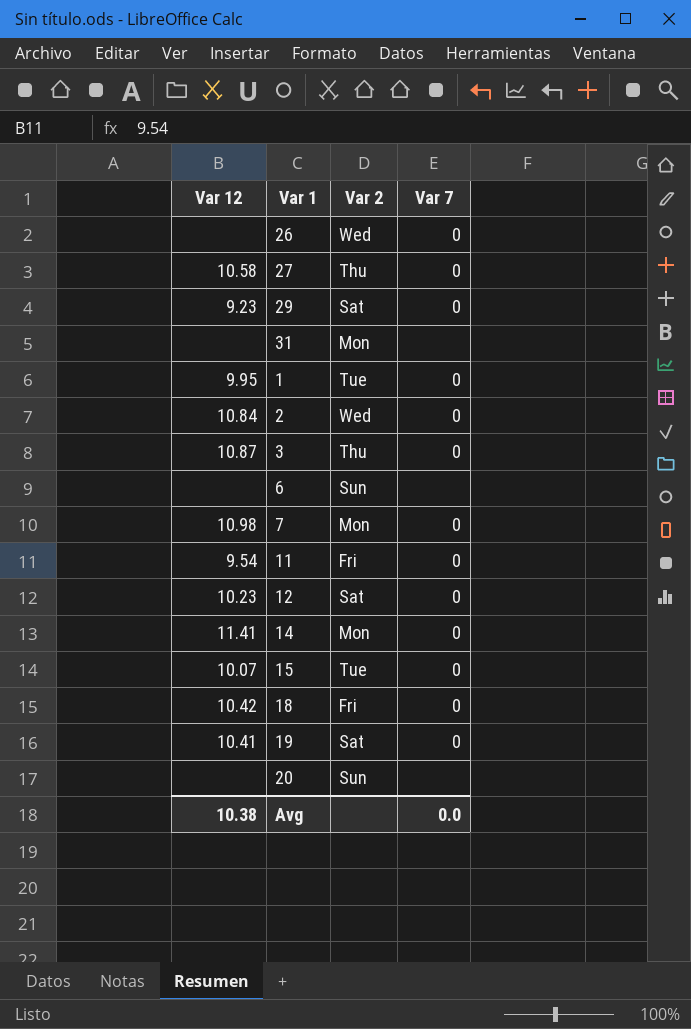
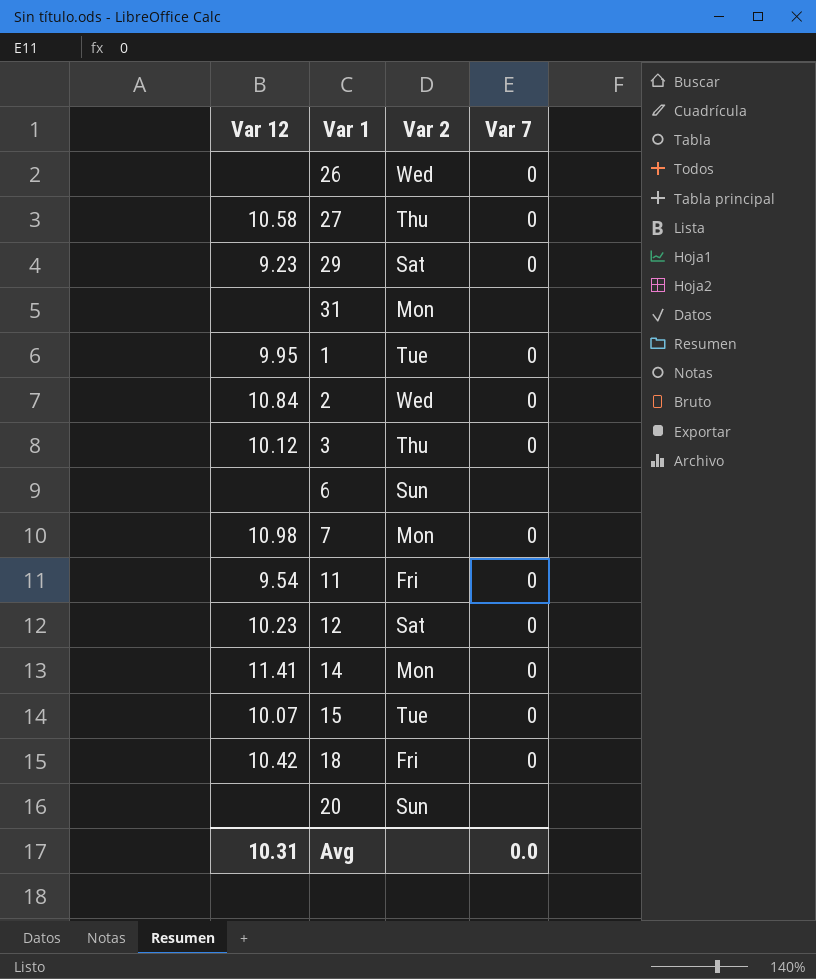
row 19: 10.41 | Sat | 0 -> none
3 | Var 12: 10.87 -> 10.12
Avg | Var 12: 10.38 -> 10.31

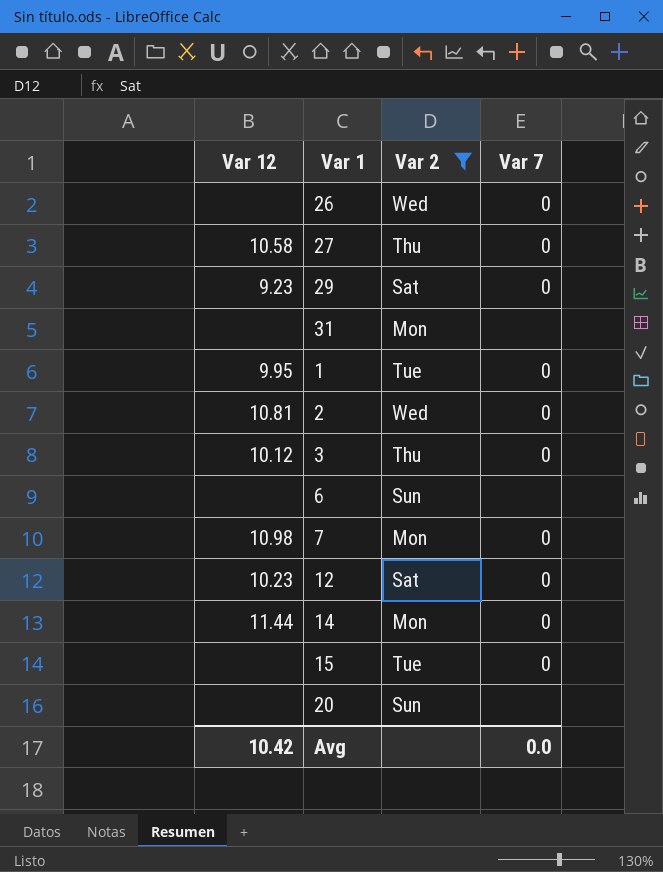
filter: none -> Var 2 != Fri
2 | Var 12: 10.84 -> 10.81
14 | Var 12: 11.41 -> 11.44
15 | Var 12: 10.07 -> none
Avg | Var 12: 10.31 -> 10.42

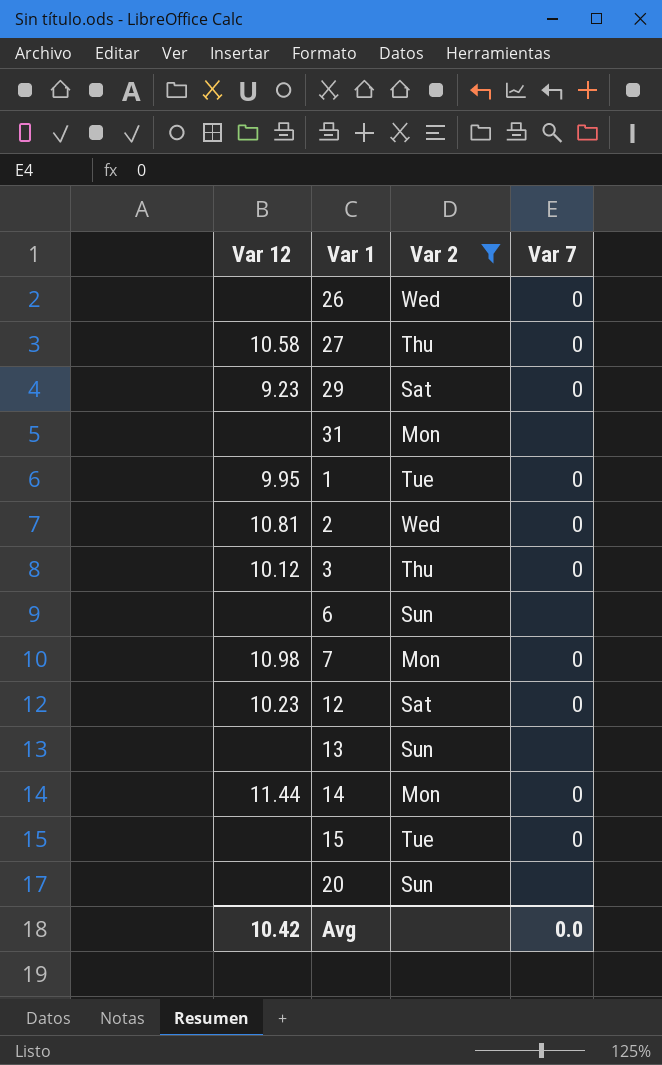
row 13: none -> none | Sun | none

